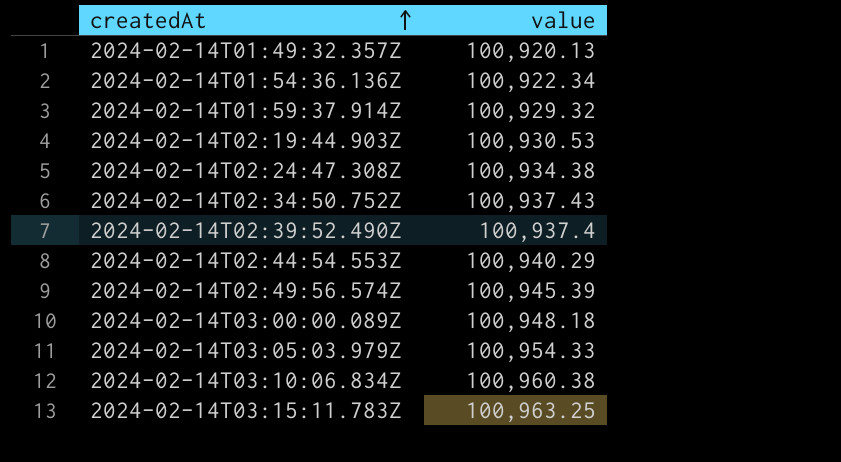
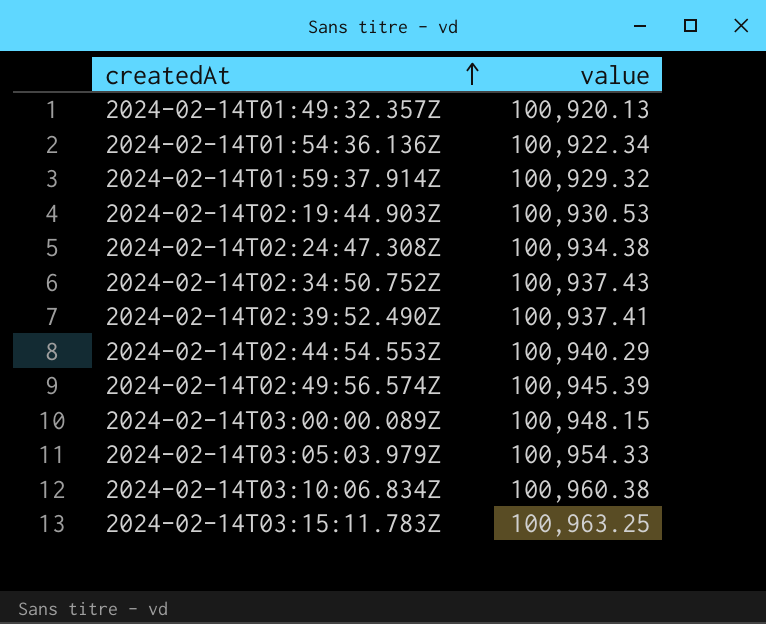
2024-02-14T02:39:52.490Z | value: 100,937.4 -> 100,937.41
2024-02-14T03:00:00.089Z | value: 100,948.18 -> 100,948.15

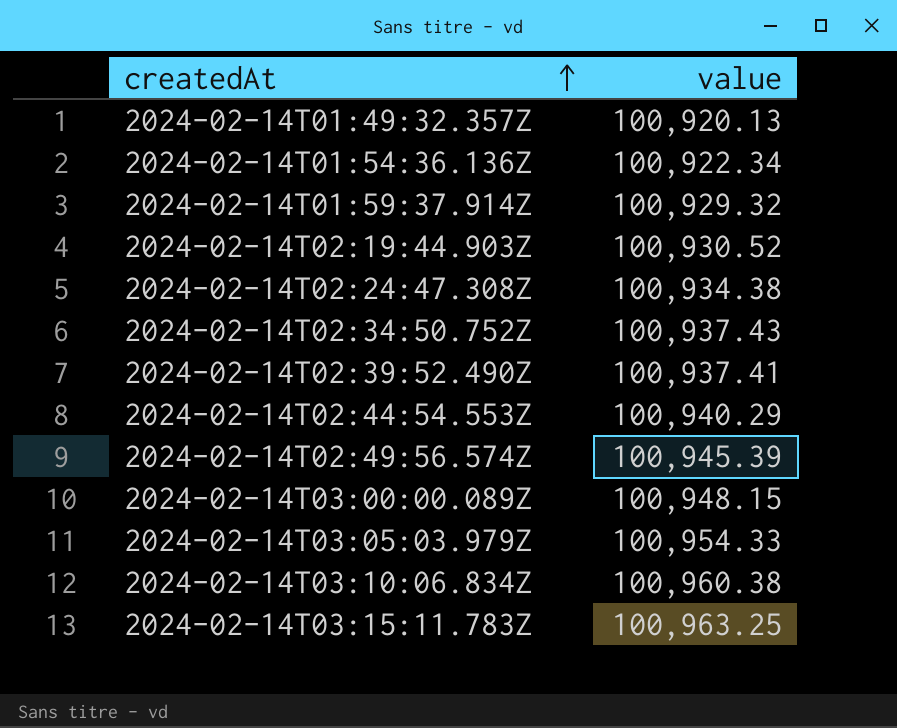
2024-02-14T02:19:44.903Z | value: 100,930.53 -> 100,930.52

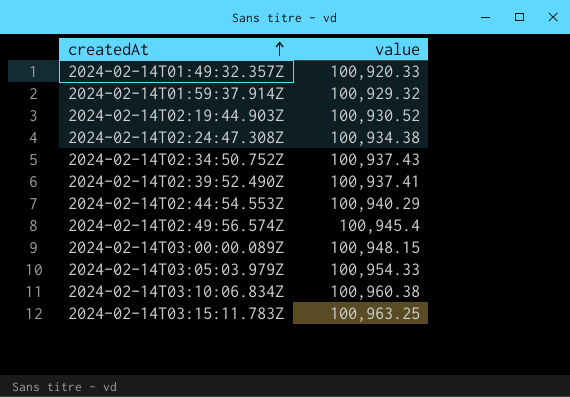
row 2024-02-14T01:54:36.136Z: 100,922.34 -> none
2024-02-14T01:49:32.357Z | value: 100,920.13 -> 100,920.33
2024-02-14T02:49:56.574Z | value: 100,945.39 -> 100,945.4

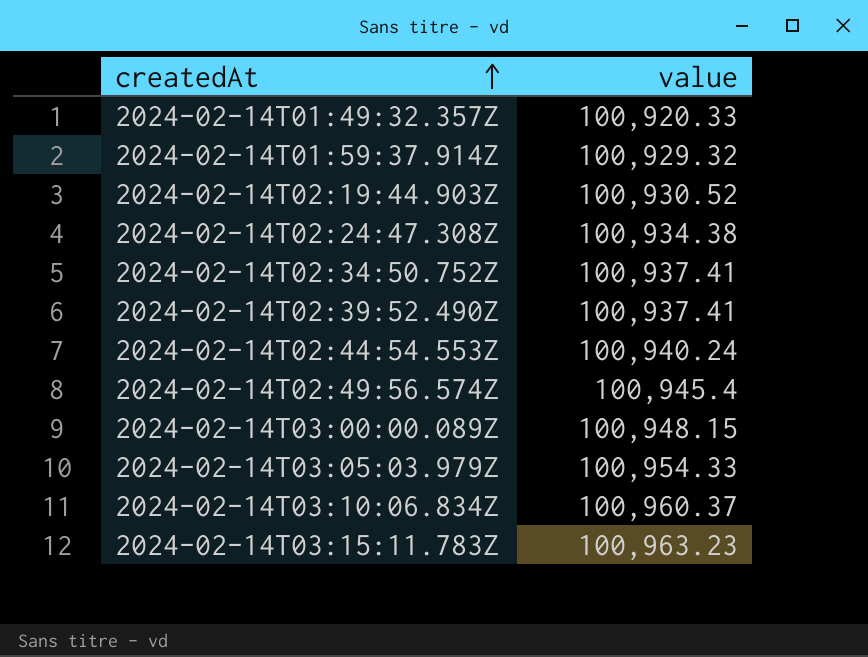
2024-02-14T02:34:50.752Z | value: 100,937.43 -> 100,937.41
2024-02-14T02:44:54.553Z | value: 100,940.29 -> 100,940.24
2024-02-14T03:10:06.834Z | value: 100,960.38 -> 100,960.37
2024-02-14T03:15:11.783Z | value: 100,963.25 -> 100,963.23

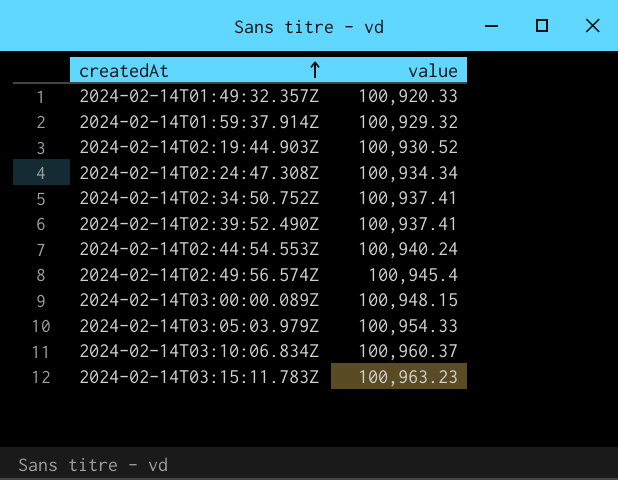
2024-02-14T02:24:47.308Z | value: 100,934.38 -> 100,934.34

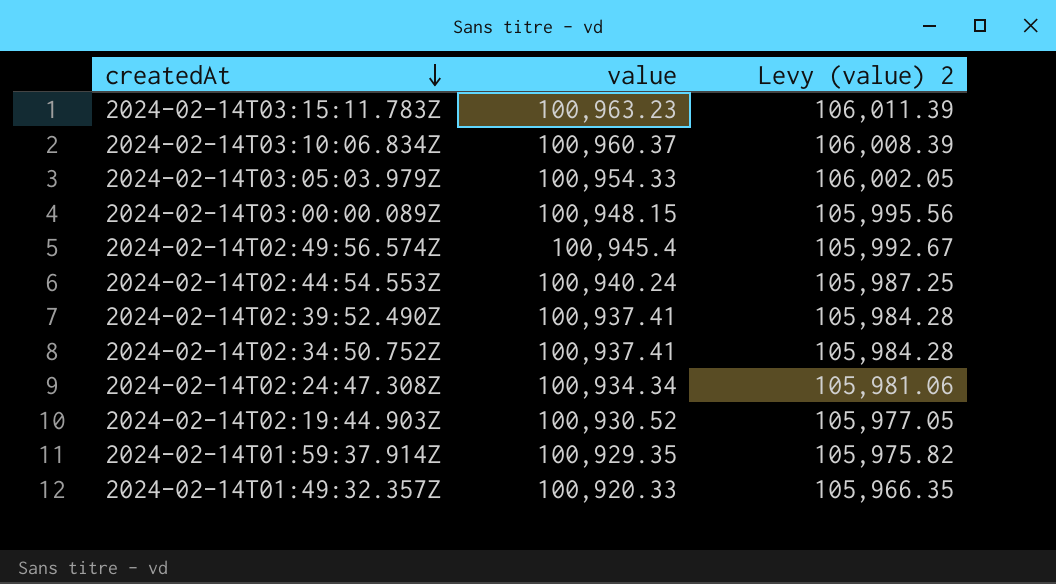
row order: createdAt ascending -> createdAt descending
column Levy (value) 2 | formula: none -> [value] * 1.05
2024-02-14T01:59:37.914Z | value: 100,929.32 -> 100,929.35

